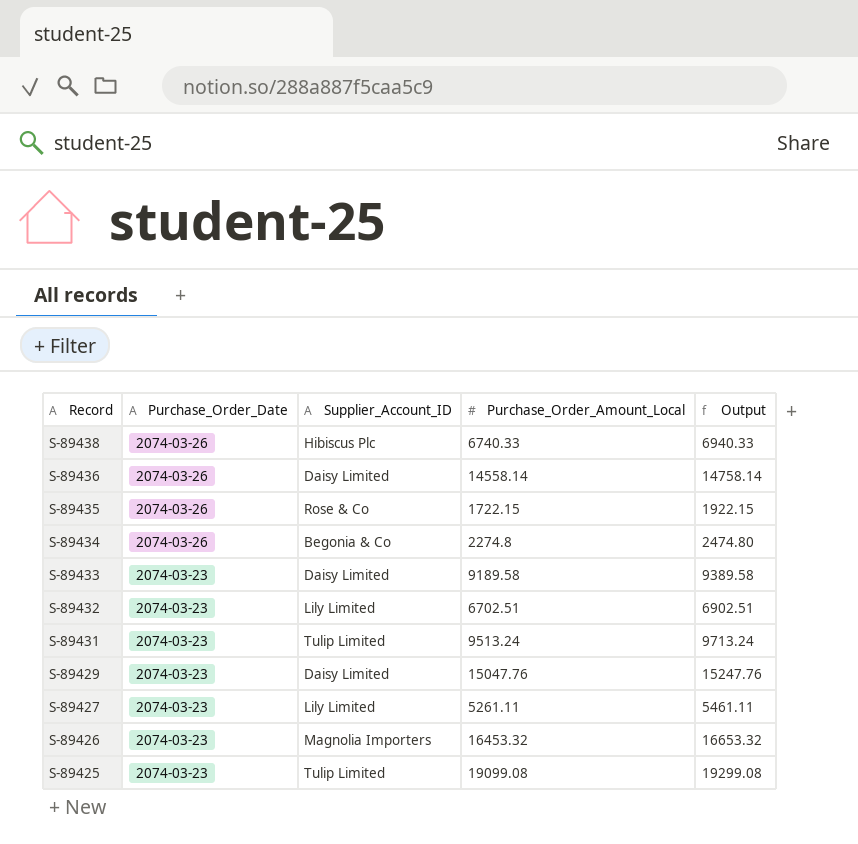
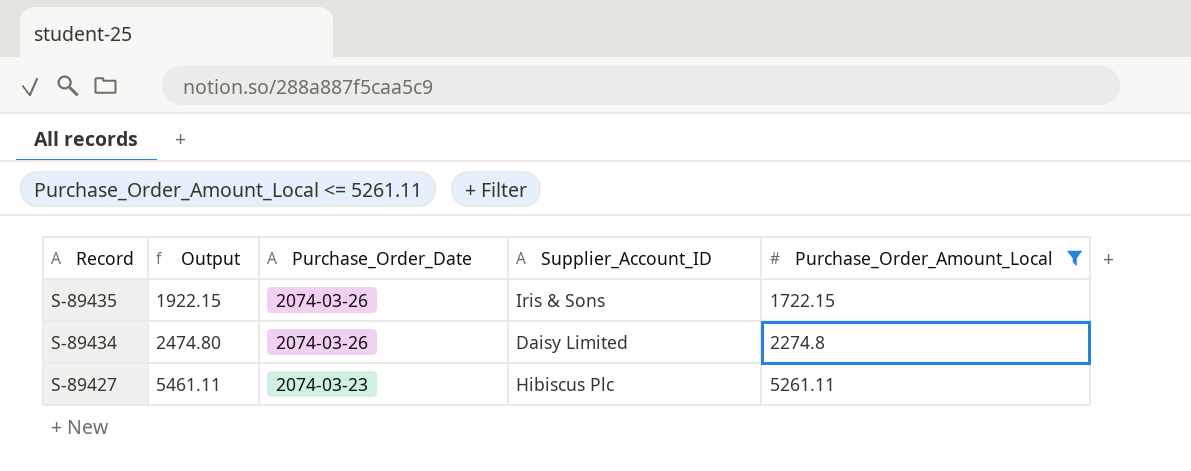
filter: none -> Purchase_Order_Amount_Local <= 5261.11
column Output | position: 5 -> 2
S-89435 | Supplier_Account_ID: Rose & Co -> Iris & Sons
S-89434 | Supplier_Account_ID: Begonia & Co -> Daisy Limited
S-89427 | Supplier_Account_ID: Lily Limited -> Hibiscus Plc

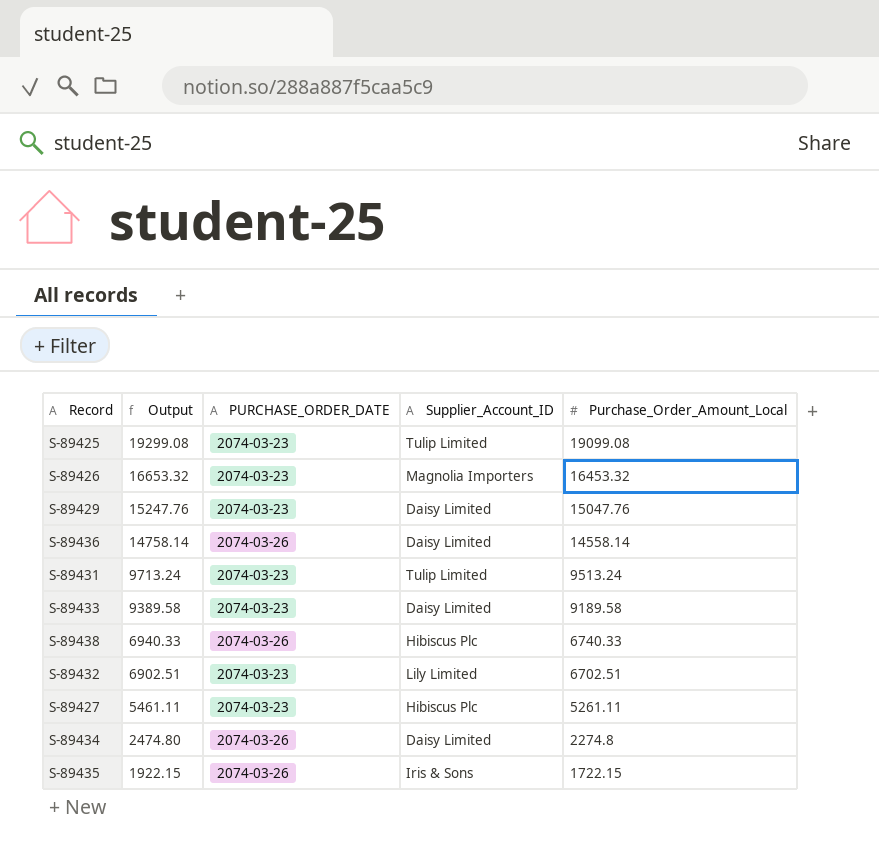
filter: Purchase_Order_Amount_Local <= 5261.11 -> none
row order: Record descending -> Output descending
column name: Purchase_Order_Date -> PURCHASE_ORDER_DATE

